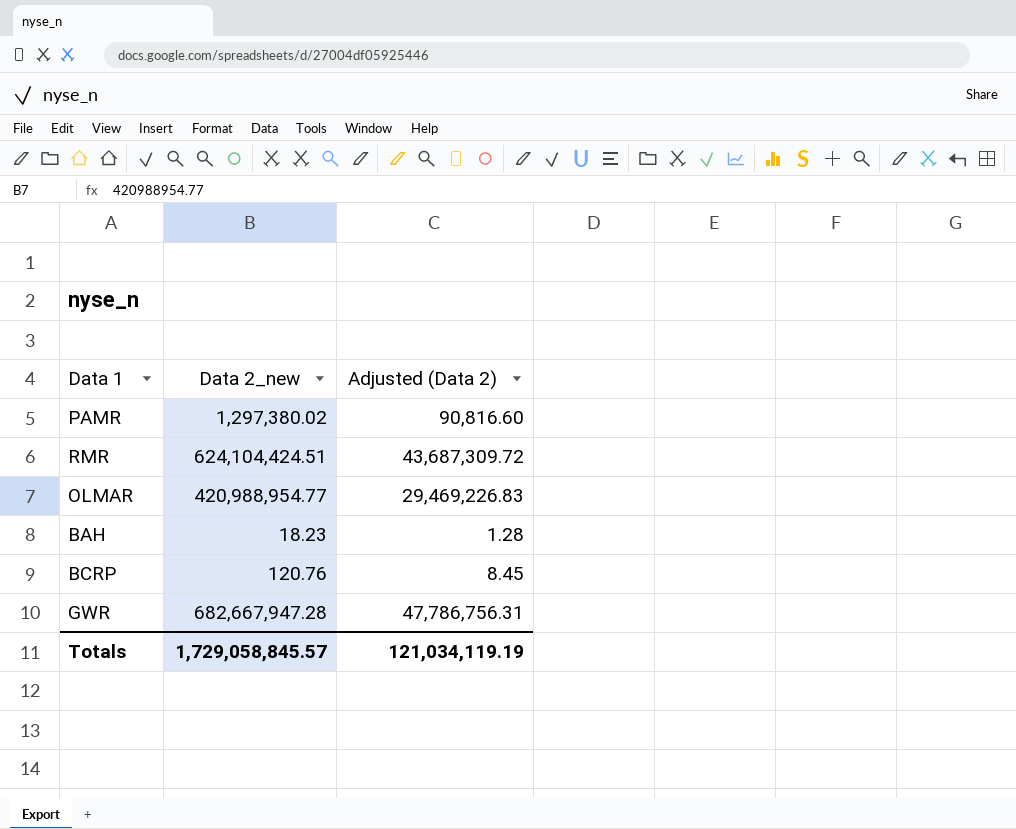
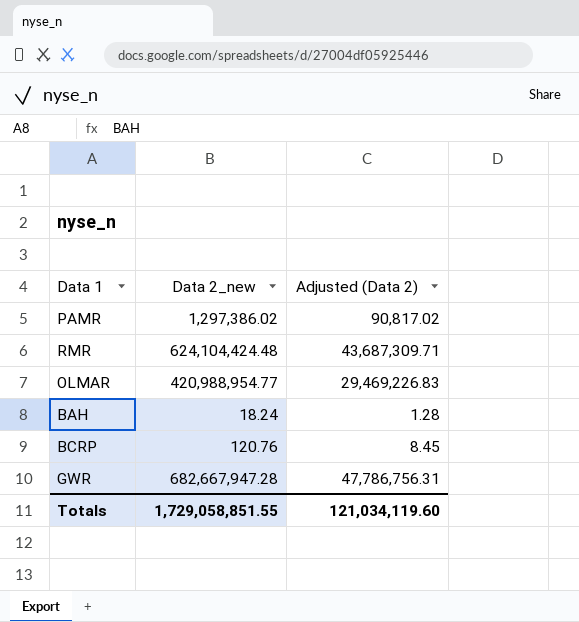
PAMR | Data 2_new: 1,297,380.02 -> 1,297,386.02
PAMR | Adjusted (Data 2): 90,816.60 -> 90,817.02
RMR | Data 2_new: 624,104,424.51 -> 624,104,424.48
RMR | Adjusted (Data 2): 43,687,309.72 -> 43,687,309.71
BAH | Data 2_new: 18.23 -> 18.24
Totals | Data 2_new: 1,729,058,845.57 -> 1,729,058,851.55
Totals | Adjusted (Data 2): 121,034,119.19 -> 121,034,119.60

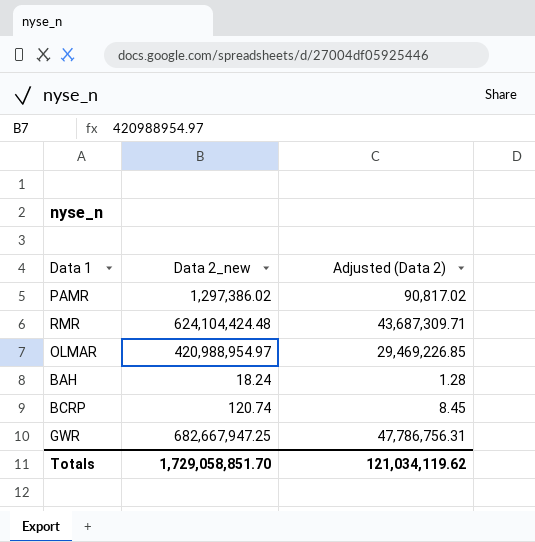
OLMAR | Data 2_new: 420,988,954.77 -> 420,988,954.97
OLMAR | Adjusted (Data 2): 29,469,226.83 -> 29,469,226.85
BCRP | Data 2_new: 120.76 -> 120.74
GWR | Data 2_new: 682,667,947.28 -> 682,667,947.25
Totals | Data 2_new: 1,729,058,851.55 -> 1,729,058,851.70
Totals | Adjusted (Data 2): 121,034,119.60 -> 121,034,119.62

